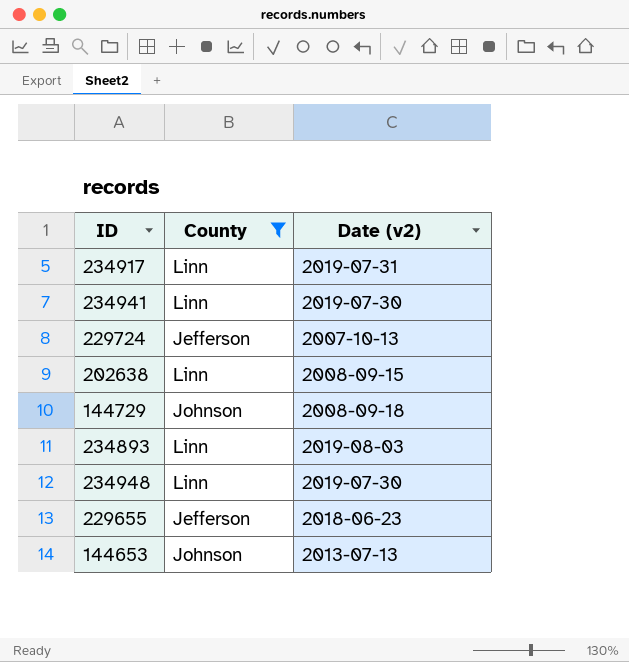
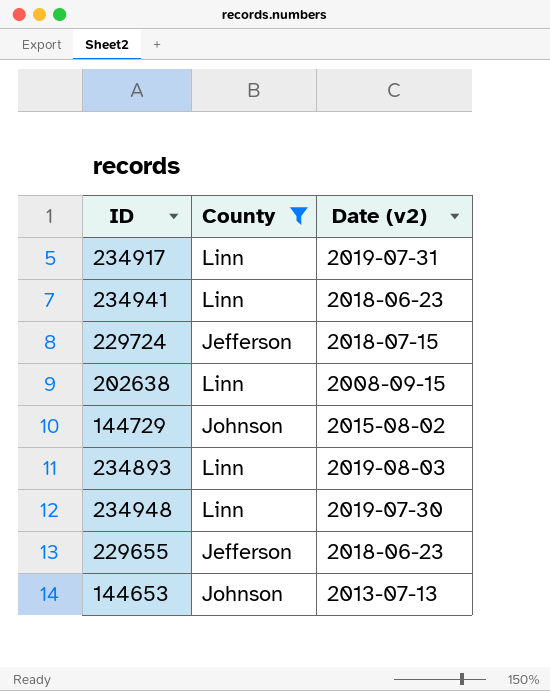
234941 | Date (v2): 2019-07-30 -> 2018-06-23
229724 | Date (v2): 2007-10-13 -> 2018-07-15
144729 | Date (v2): 2008-09-18 -> 2015-08-02

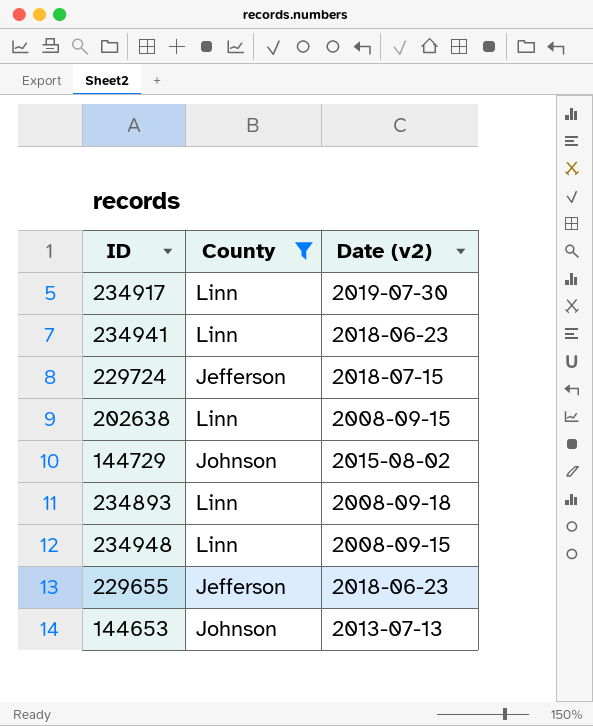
234917 | Date (v2): 2019-07-31 -> 2019-07-30
234893 | Date (v2): 2019-08-03 -> 2008-09-18
234948 | Date (v2): 2019-07-30 -> 2008-09-15

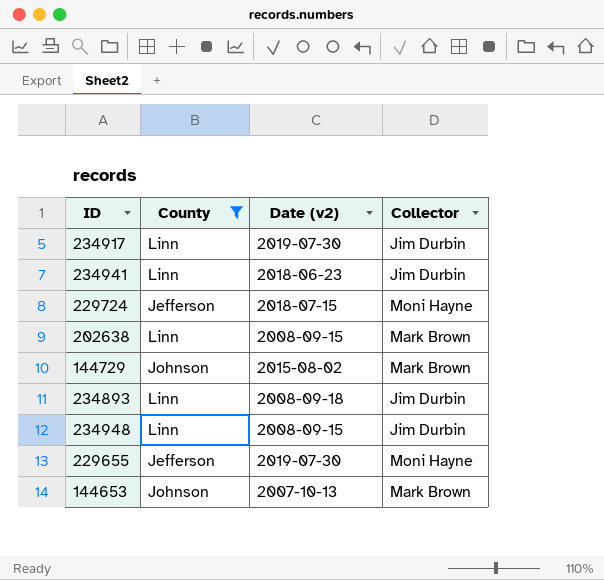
column Collector | position: none -> 4
229655 | Date (v2): 2018-06-23 -> 2019-07-30
144653 | Date (v2): 2013-07-13 -> 2007-10-13

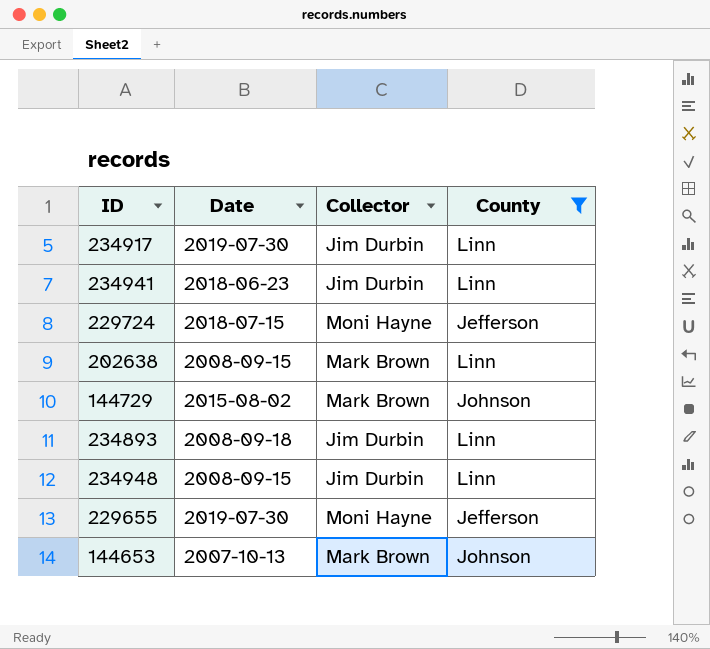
column name: Date (v2) -> Date
column County | position: 2 -> 4

